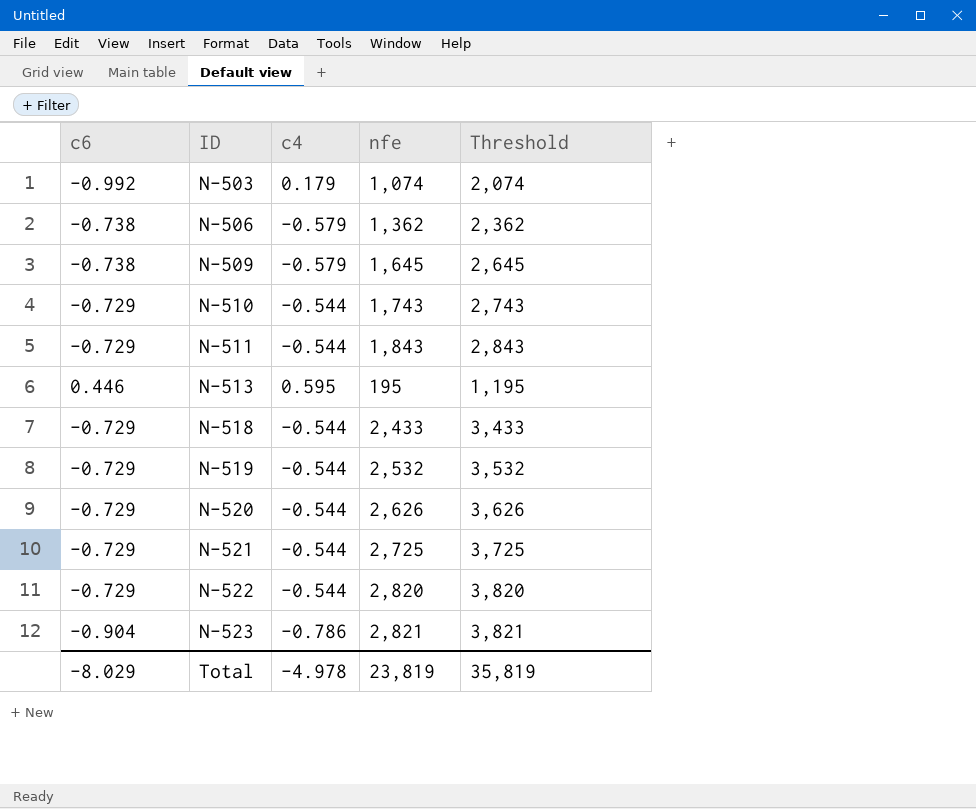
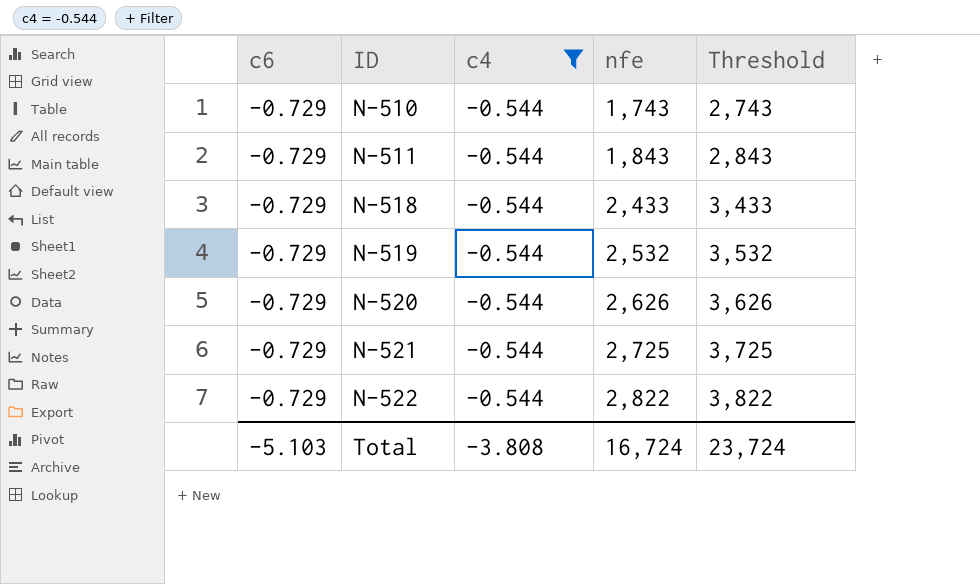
filter: none -> c4 = -0.544
N-522 | nfe: 2,820 -> 2,822
N-522 | Threshold: 3,820 -> 3,822
Total | c6: -8.029 -> -5.103
Total | c4: -4.978 -> -3.808
Total | nfe: 23,819 -> 16,724
Total | Threshold: 35,819 -> 23,724

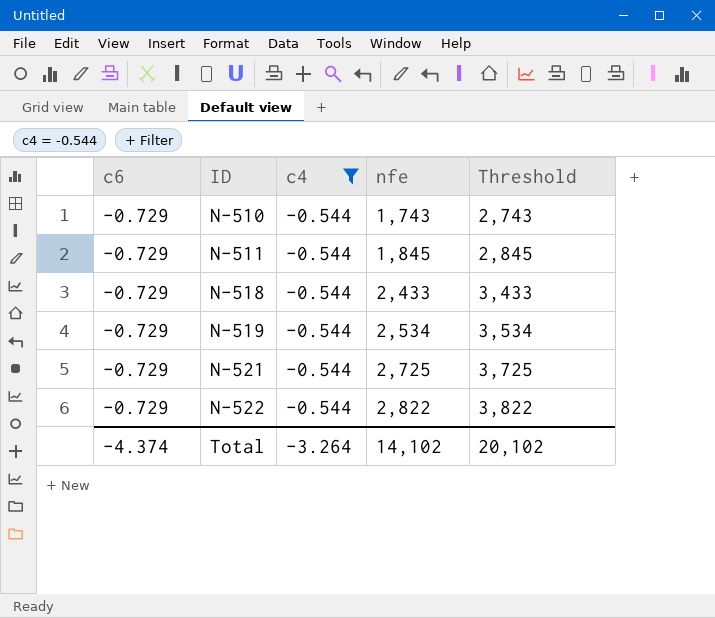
row N-520: -0.729 | -0.544 | 2,626 | 3,626 -> none
N-511 | nfe: 1,843 -> 1,845
N-511 | Threshold: 2,843 -> 2,845
N-519 | nfe: 2,532 -> 2,534
N-519 | Threshold: 3,532 -> 3,534
Total | c6: -5.103 -> -4.374
Total | c4: -3.808 -> -3.264
Total | nfe: 16,724 -> 14,102
Total | Threshold: 23,724 -> 20,102

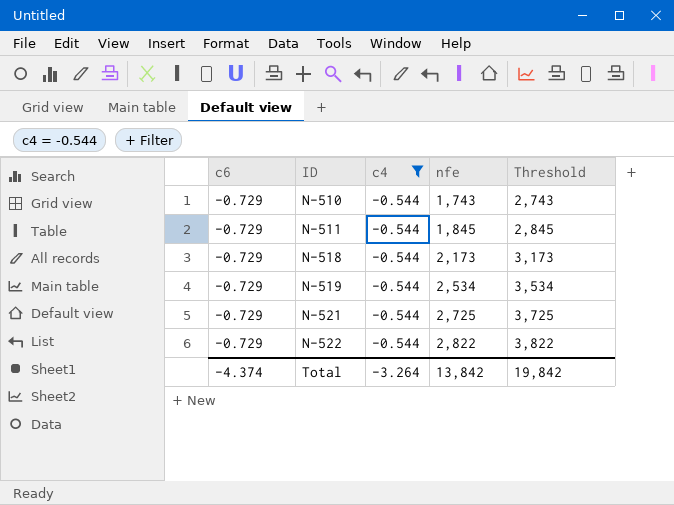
N-518 | nfe: 2,433 -> 2,173
N-518 | Threshold: 3,433 -> 3,173
Total | nfe: 14,102 -> 13,842
Total | Threshold: 20,102 -> 19,842

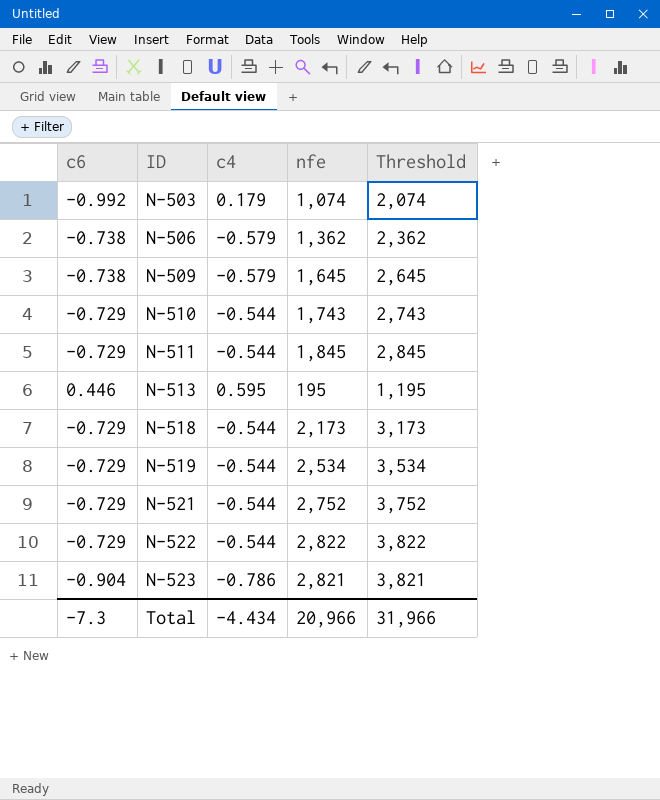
filter: c4 = -0.544 -> none
N-521 | nfe: 2,725 -> 2,752
N-521 | Threshold: 3,725 -> 3,752
Total | c6: -4.374 -> -7.3
Total | c4: -3.264 -> -4.434
Total | nfe: 13,842 -> 20,966
Total | Threshold: 19,842 -> 31,966

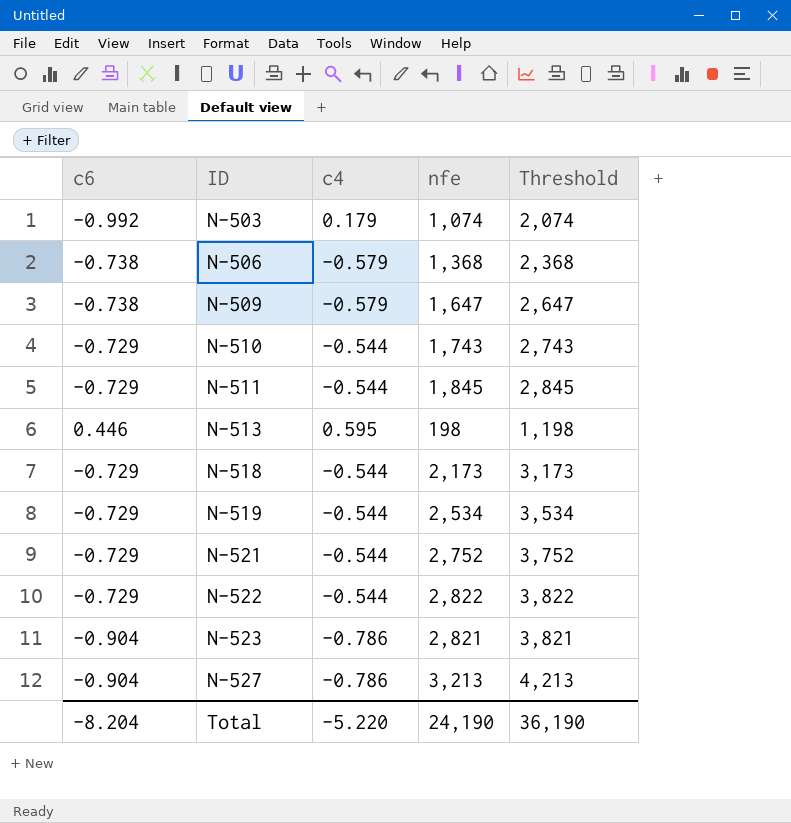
N-506 | nfe: 1,362 -> 1,368
N-506 | Threshold: 2,362 -> 2,368
N-509 | nfe: 1,645 -> 1,647
N-509 | Threshold: 2,645 -> 2,647
N-513 | nfe: 195 -> 198
N-513 | Threshold: 1,195 -> 1,198
row N-527: none -> -0.904 | -0.786 | 3,213 | 4,213
Total | c6: -7.3 -> -8.204
Total | c4: -4.434 -> -5.220
Total | nfe: 20,966 -> 24,190
Total | Threshold: 31,966 -> 36,190

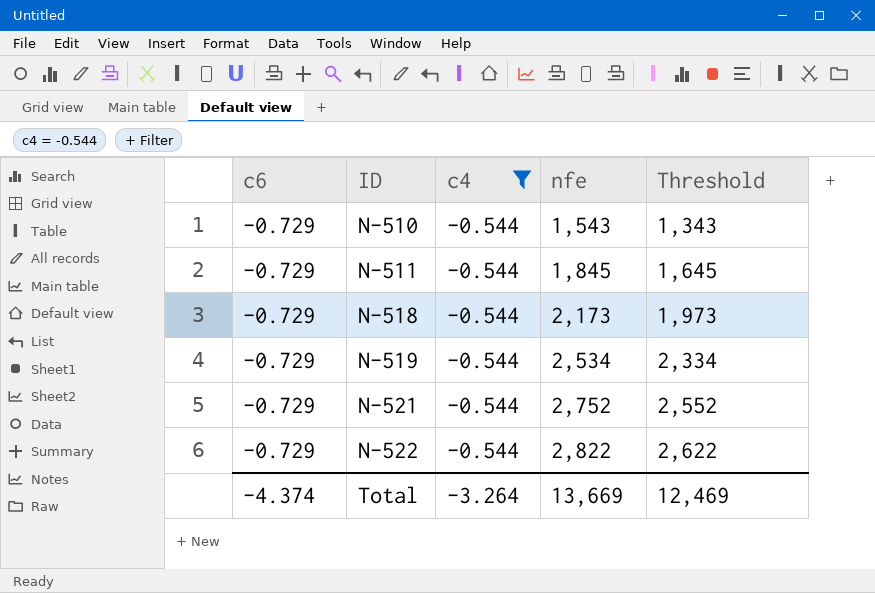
filter: none -> c4 = -0.544
column Threshold | formula: [nfe] + 1000 -> [nfe] - 200
N-510 | nfe: 1,743 -> 1,543
Total | c6: -8.204 -> -4.374
Total | c4: -5.220 -> -3.264
Total | nfe: 24,190 -> 13,669
Total | Threshold: 36,190 -> 12,469

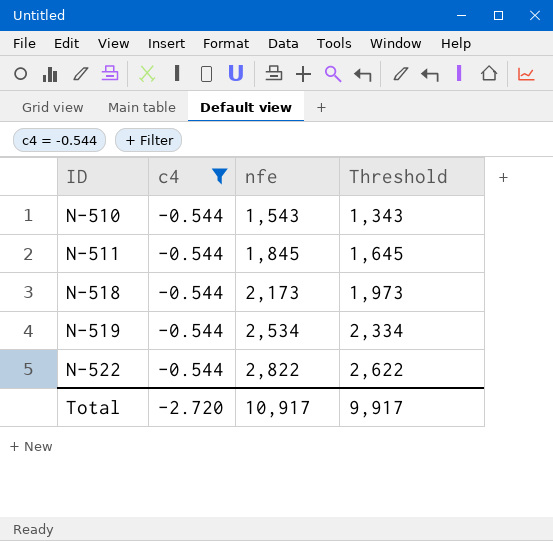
column c6 | position: 1 -> none
row N-521: -0.729 | -0.544 | 2,752 | 2,552 -> none
Total | c4: -3.264 -> -2.720
Total | nfe: 13,669 -> 10,917
Total | Threshold: 12,469 -> 9,917

